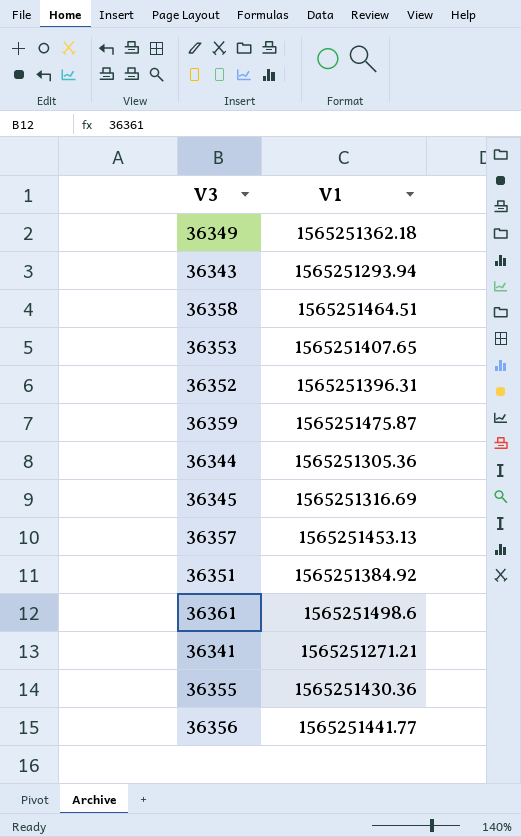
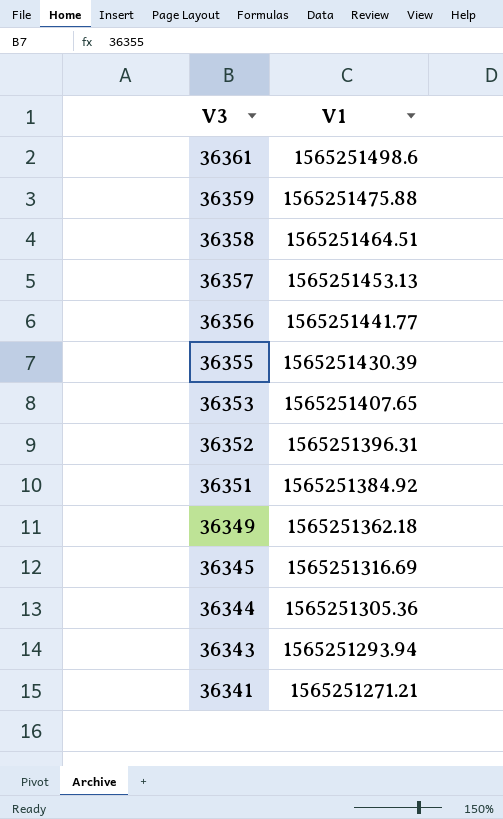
row order: none -> V3 descending
36359 | V1: 1565251475.87 -> 1565251475.88
36355 | V1: 1565251430.36 -> 1565251430.39

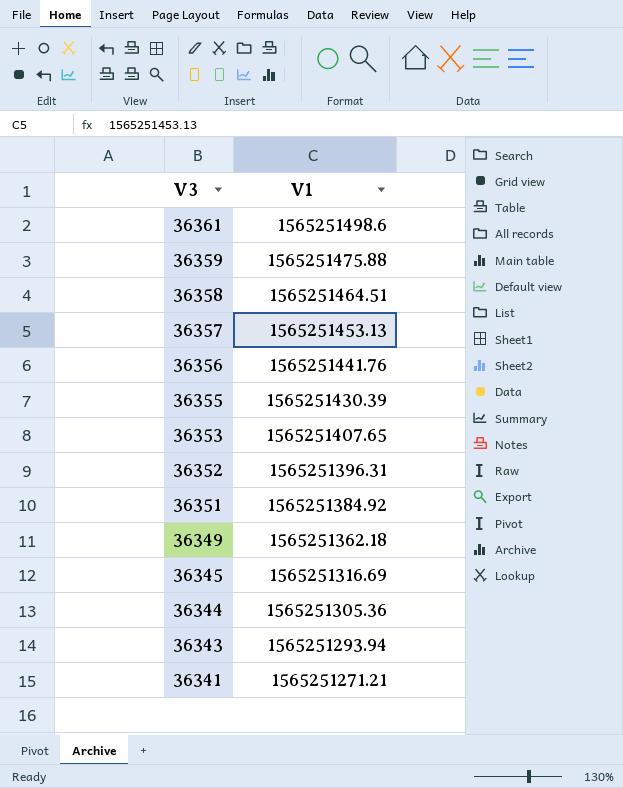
36356 | V1: 1565251441.77 -> 1565251441.76

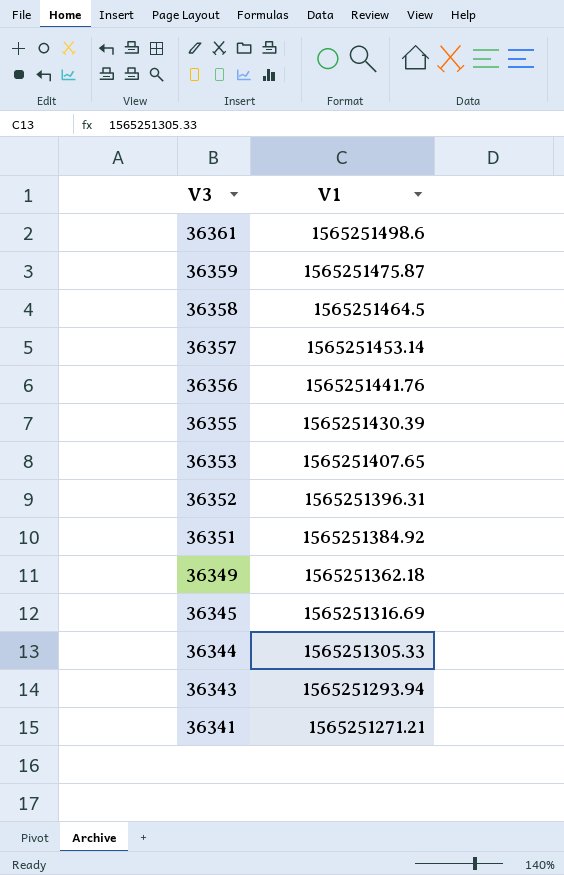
36359 | V1: 1565251475.88 -> 1565251475.87
36358 | V1: 1565251464.51 -> 1565251464.5
36357 | V1: 1565251453.13 -> 1565251453.14
36344 | V1: 1565251305.36 -> 1565251305.33

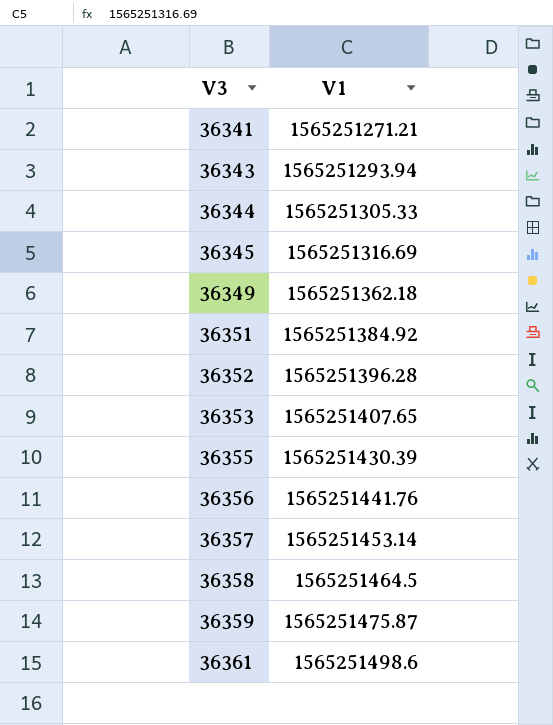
row order: V3 descending -> V3 ascending
36352 | V1: 1565251396.31 -> 1565251396.28

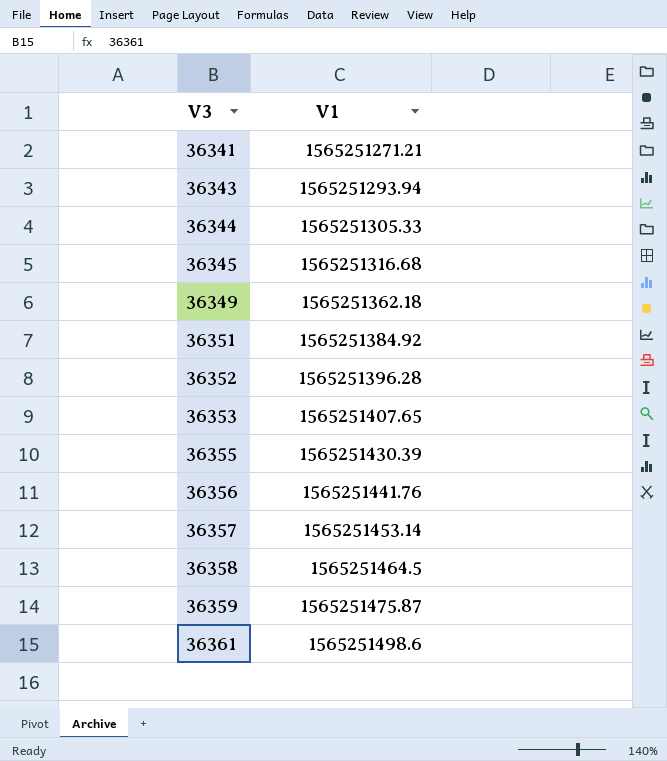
36345 | V1: 1565251316.69 -> 1565251316.68

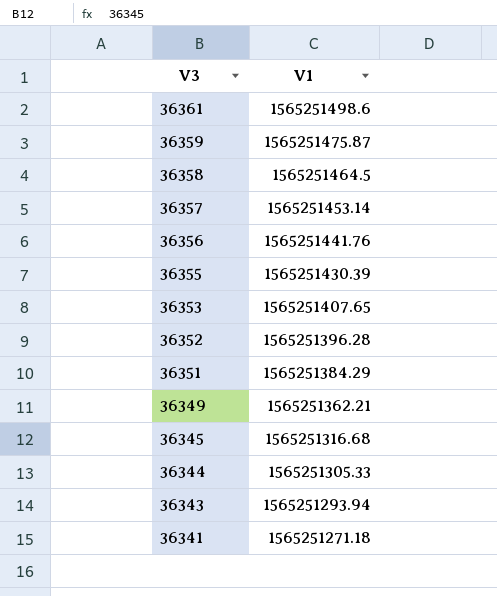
row order: V3 ascending -> V3 descending
36351 | V1: 1565251384.92 -> 1565251384.29
36349 | V1: 1565251362.18 -> 1565251362.21
36341 | V1: 1565251271.21 -> 1565251271.18

